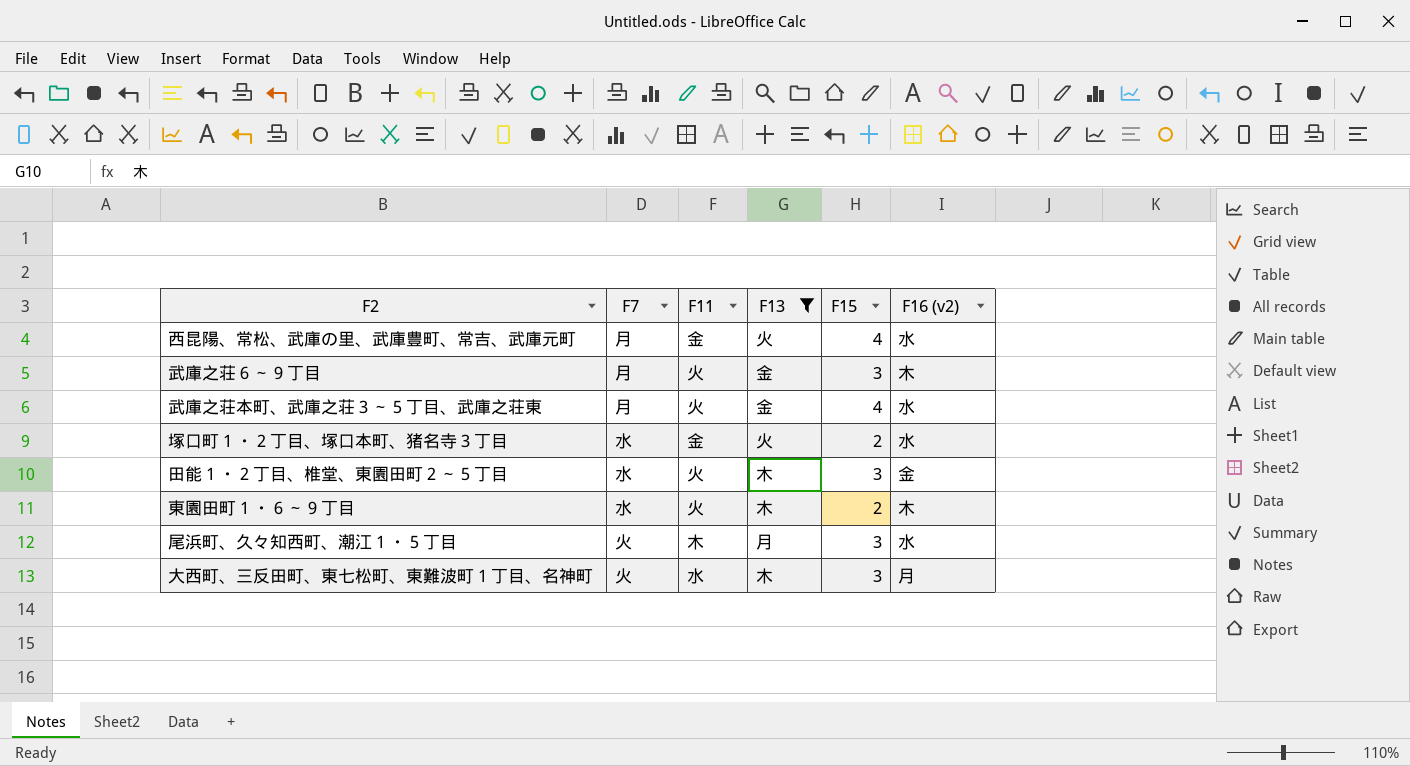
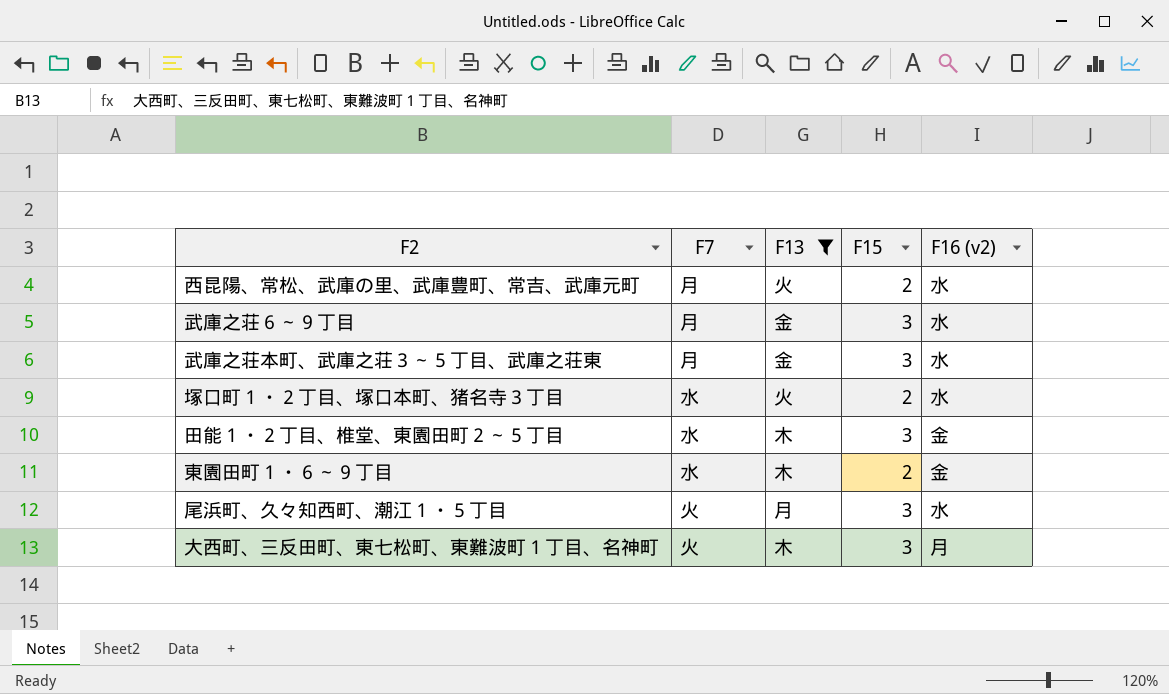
column F11 | position: 3 -> none
西昆陽、常松、武庫の里、武庫豊町、常吉、武庫元町 | F15: 4 -> 2
武庫之荘６～９丁目 | F16 (v2): 木 -> 水
武庫之荘本町、武庫之荘３～５丁目、武庫之荘東 | F15: 4 -> 3
東園田町１・６～９丁目 | F16 (v2): 木 -> 金

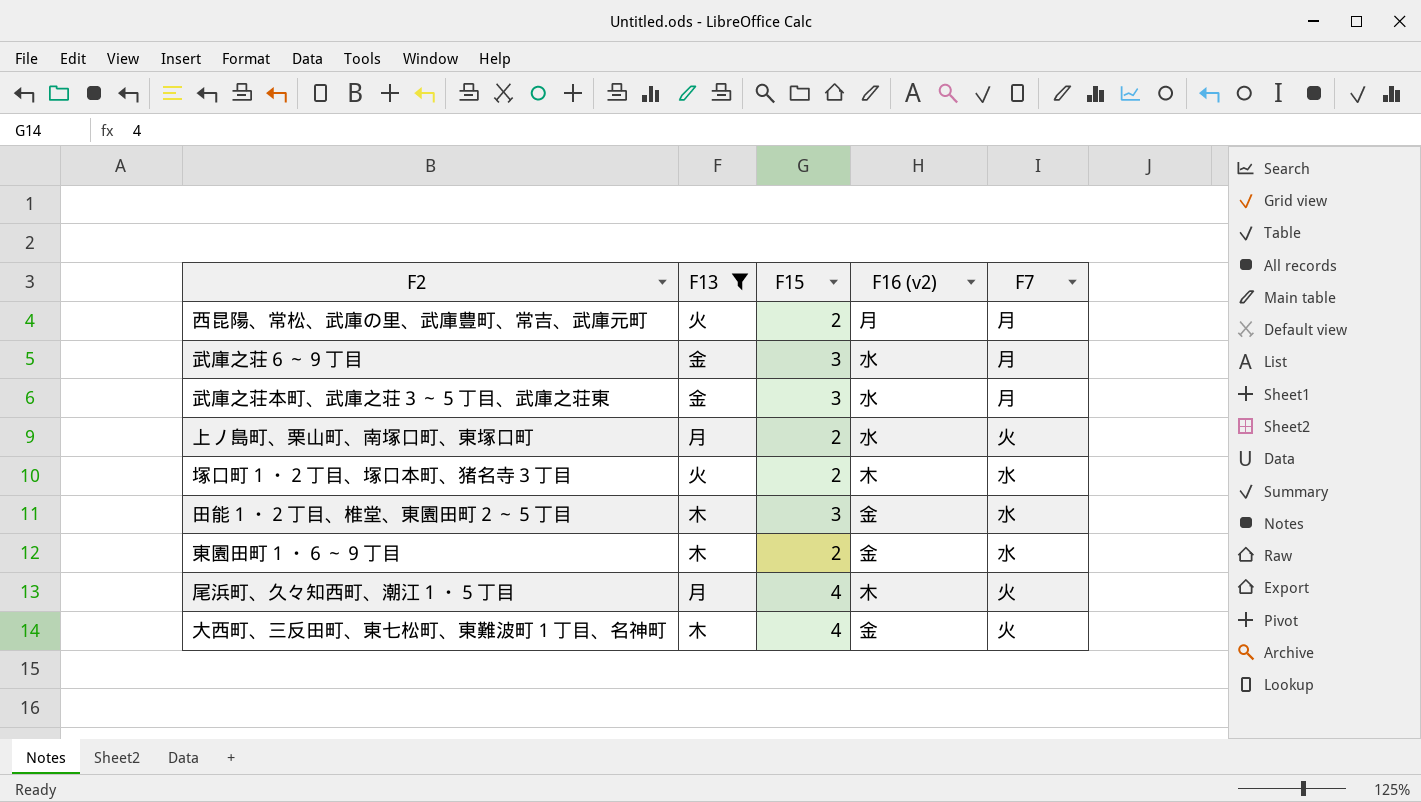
column F7 | position: 2 -> 5
西昆陽、常松、武庫の里、武庫豊町、常吉、武庫元町 | F16 (v2): 水 -> 月
row 上ノ島町、栗山町、南塚口町、東塚口町: none -> 月 | 2 | 水 | 火
塚口町１・２丁目、塚口本町、猪名寺３丁目 | F16 (v2): 水 -> 木
尾浜町、久々知西町、潮江１・５丁目 | F15: 3 -> 4
尾浜町、久々知西町、潮江１・５丁目 | F16 (v2): 水 -> 木
大西町、三反田町、東七松町、東難波町１丁目、名神町 | F15: 3 -> 4
大西町、三反田町、東七松町、東難波町１丁目、名神町 | F16 (v2): 月 -> 金

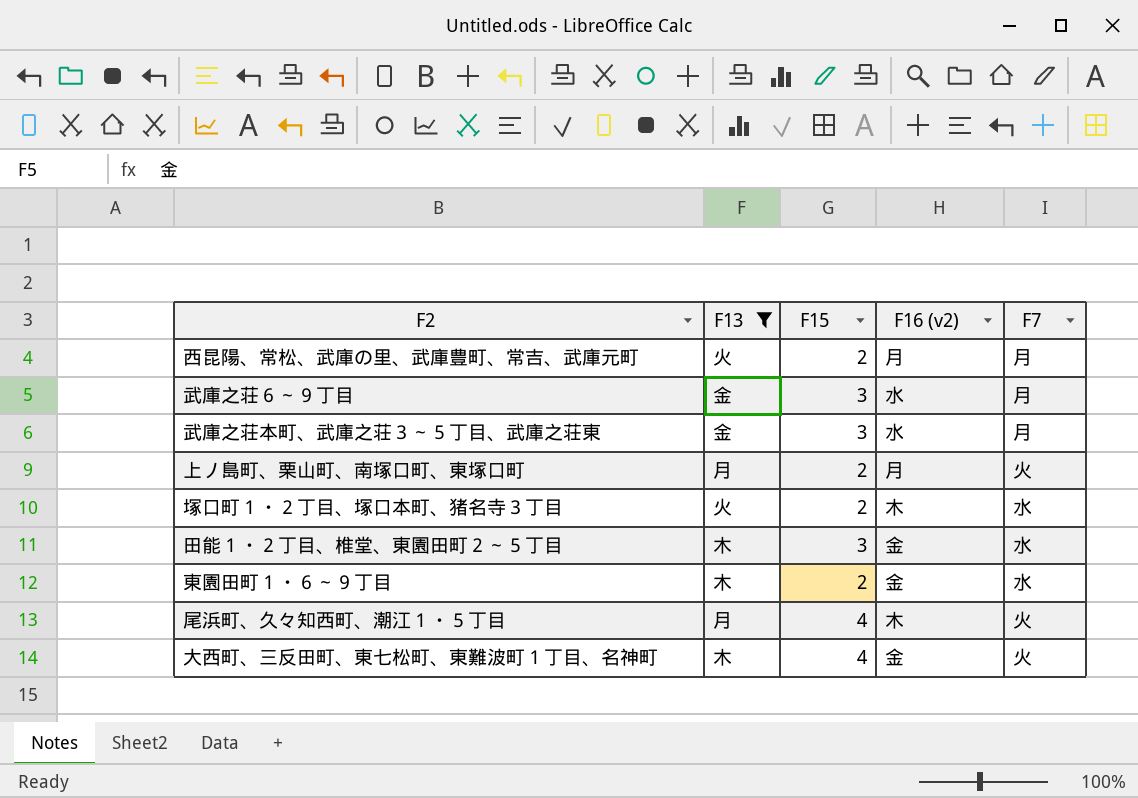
上ノ島町、栗山町、南塚口町、東塚口町 | F16 (v2): 水 -> 月

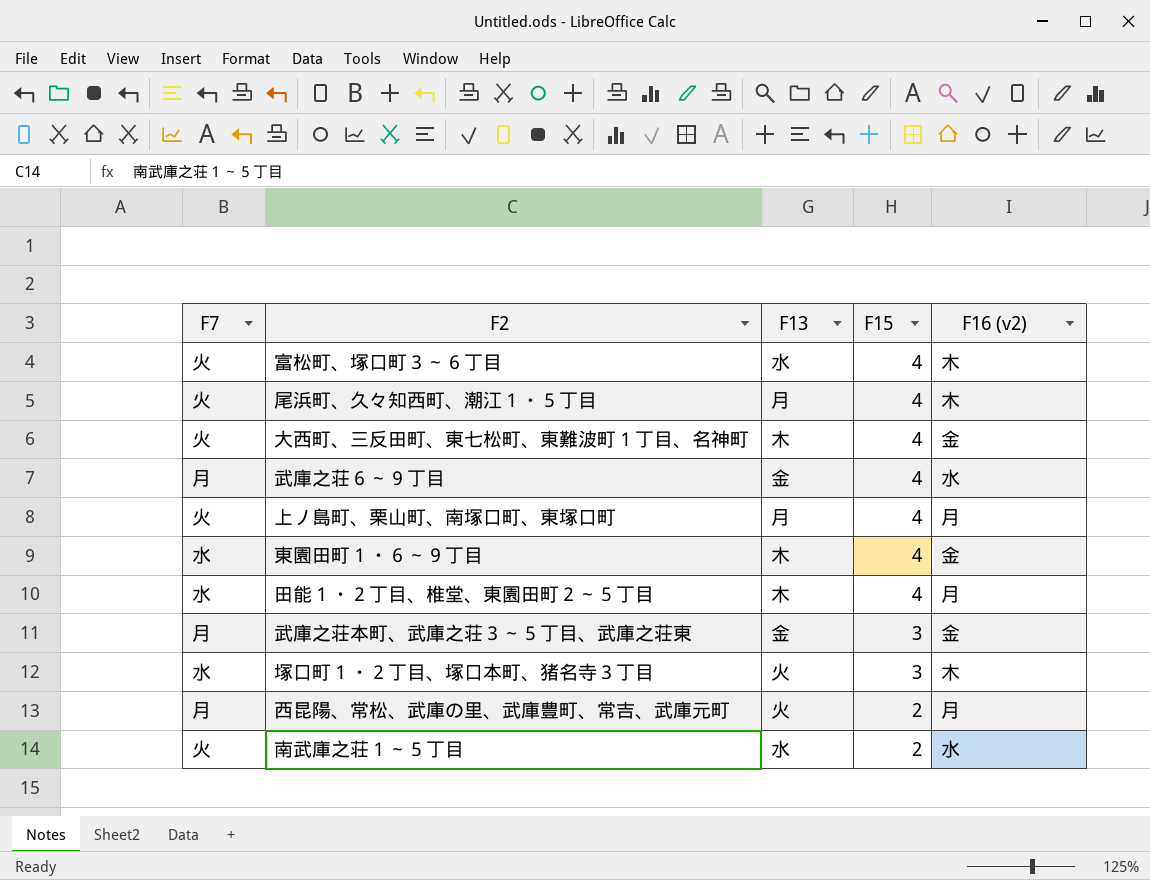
filter: F13 != 水 -> none
row order: none -> F15 descending
column F7 | position: 5 -> 1
武庫之荘６～９丁目 | F15: 3 -> 4
上ノ島町、栗山町、南塚口町、東塚口町 | F15: 2 -> 4
東園田町１・６～９丁目 | F15: 2 -> 4
田能１・２丁目、椎堂、東園田町２～５丁目 | F15: 3 -> 4
田能１・２丁目、椎堂、東園田町２～５丁目 | F16 (v2): 金 -> 月
武庫之荘本町、武庫之荘３～５丁目、武庫之荘東 | F16 (v2): 水 -> 金
塚口町１・２丁目、塚口本町、猪名寺３丁目 | F15: 2 -> 3

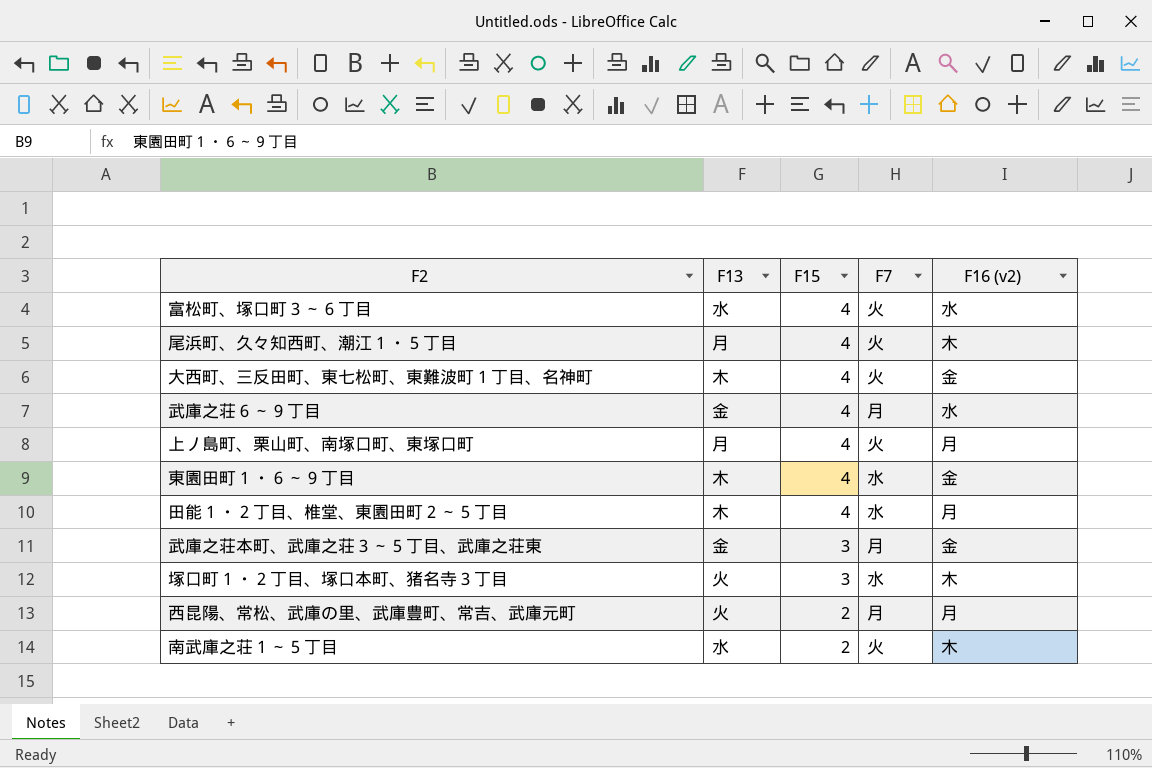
column F7 | position: 1 -> 4
富松町、塚口町３～６丁目 | F16 (v2): 木 -> 水
南武庫之荘１～５丁目 | F16 (v2): 水 -> 木

